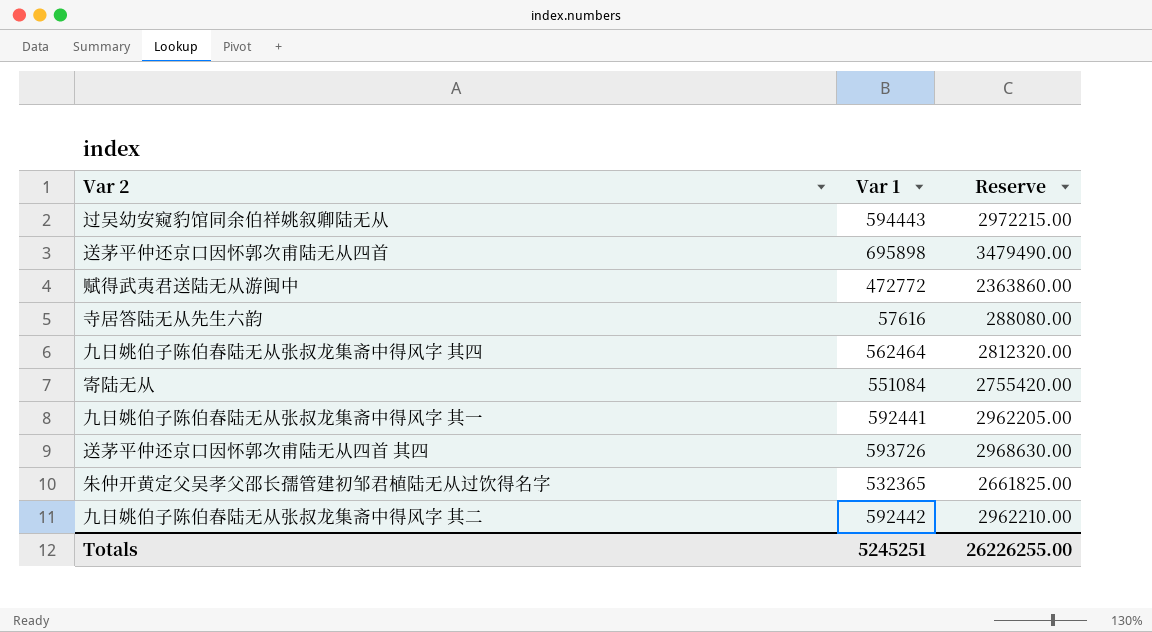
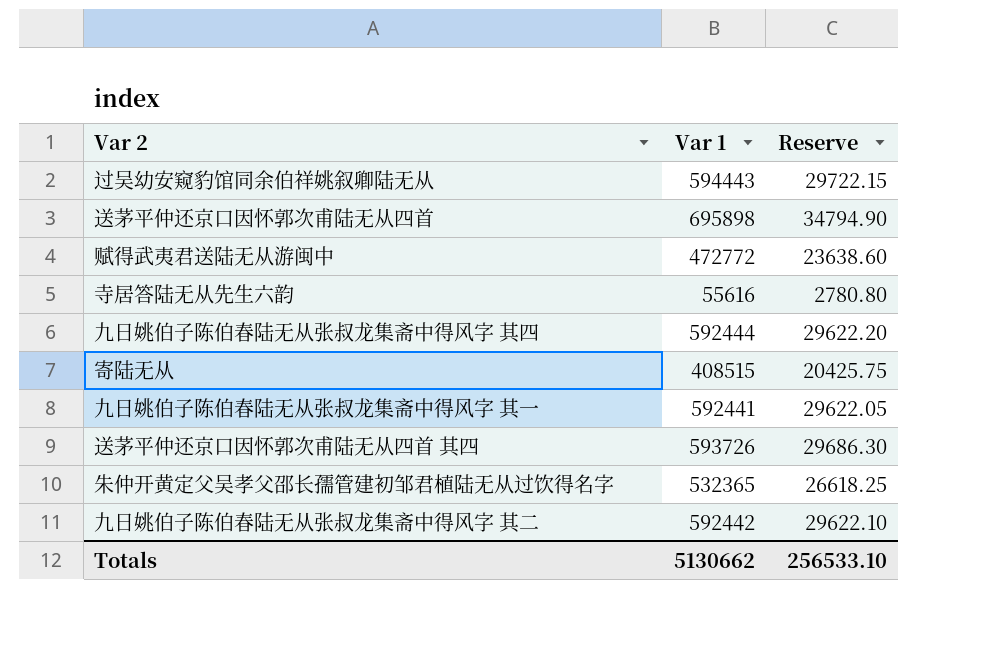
column Reserve | formula: [Var 1] * 5 -> [Var 1] * 0.05
寺居答陆无从先生六韵 | Var 1: 57616 -> 55616
九日姚伯子陈伯春陆无从张叔龙集斋中得风字 其四 | Var 1: 562464 -> 592444
寄陆无从 | Var 1: 551084 -> 408515
Totals | Var 1: 5245251 -> 5130662
Totals | Reserve: 26226255.00 -> 256533.10

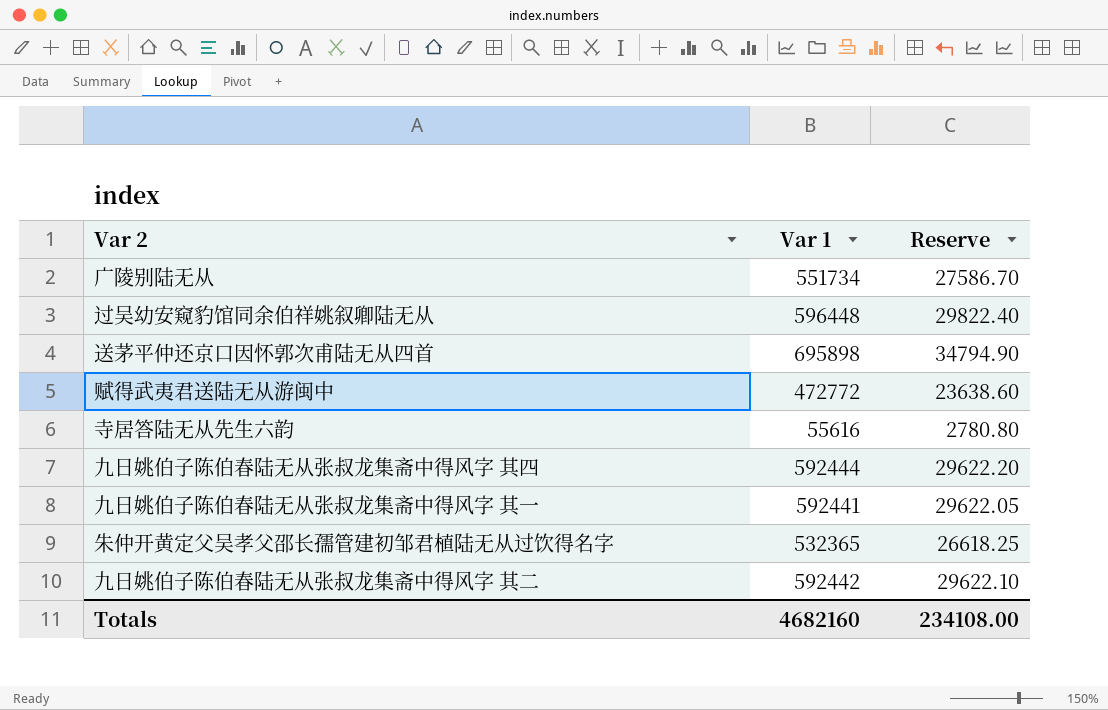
row 寄陆无从: 408515 | 20425.75 -> none
row 送茅平仲还京口因怀郭次甫陆无从四首 其四: 593726 | 29686.30 -> none
row 广陵别陆无从: none -> 551734 | 27586.70
过吴幼安窥豹馆同余伯祥姚叙卿陆无从 | Var 1: 594443 -> 596448
过吴幼安窥豹馆同余伯祥姚叙卿陆无从 | Reserve: 29722.15 -> 29822.40
Totals | Var 1: 5130662 -> 4682160
Totals | Reserve: 256533.10 -> 234108.00

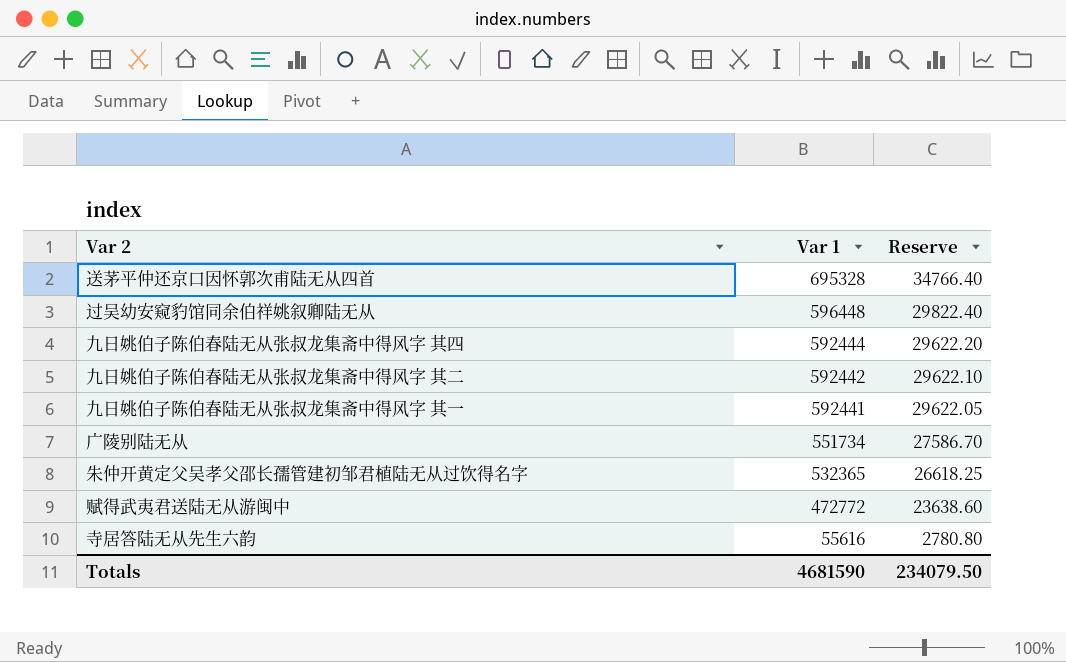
row order: none -> Var 1 descending
送茅平仲还京口因怀郭次甫陆无从四首 | Var 1: 695898 -> 695328
送茅平仲还京口因怀郭次甫陆无从四首 | Reserve: 34794.90 -> 34766.40
Totals | Var 1: 4682160 -> 4681590
Totals | Reserve: 234108.00 -> 234079.50

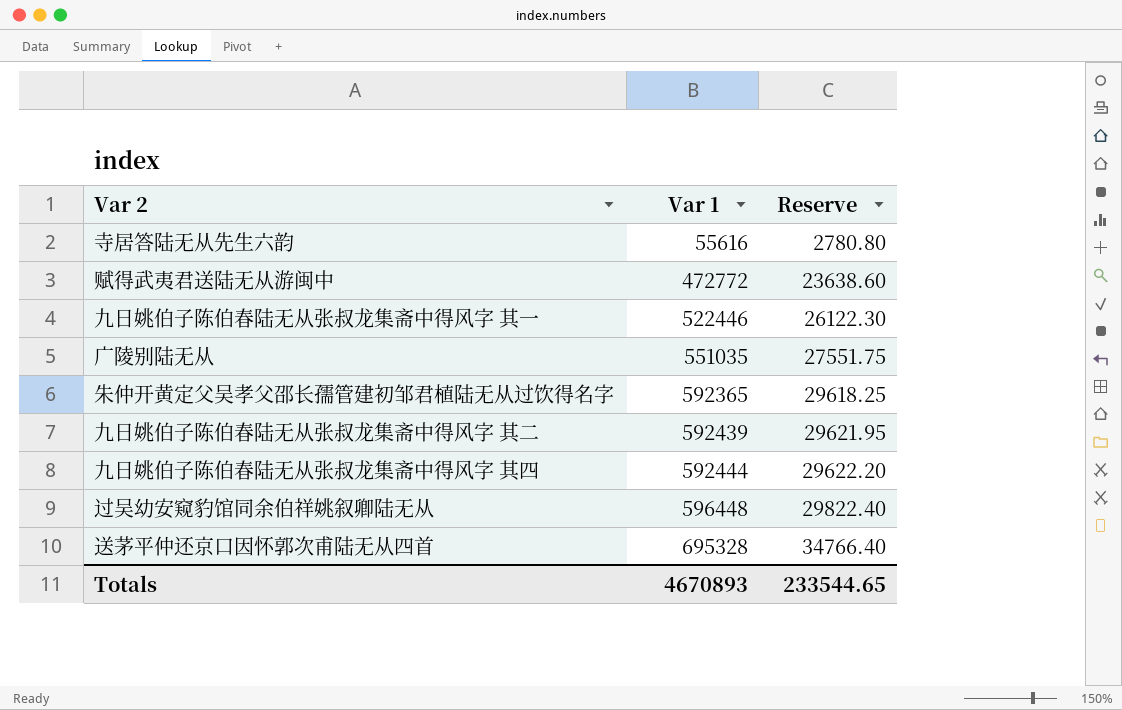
row order: Var 1 descending -> Var 1 ascending
九日姚伯子陈伯春陆无从张叔龙集斋中得风字 其一 | Var 1: 592441 -> 522446
九日姚伯子陈伯春陆无从张叔龙集斋中得风字 其一 | Reserve: 29622.05 -> 26122.30
广陵别陆无从 | Var 1: 551734 -> 551035
广陵别陆无从 | Reserve: 27586.70 -> 27551.75
朱仲开黄定父吴孝父邵长孺管建初邹君植陆无从过饮得名字 | Var 1: 532365 -> 592365
朱仲开黄定父吴孝父邵长孺管建初邹君植陆无从过饮得名字 | Reserve: 26618.25 -> 29618.25
九日姚伯子陈伯春陆无从张叔龙集斋中得风字 其二 | Var 1: 592442 -> 592439
九日姚伯子陈伯春陆无从张叔龙集斋中得风字 其二 | Reserve: 29622.10 -> 29621.95
Totals | Var 1: 4681590 -> 4670893
Totals | Reserve: 234079.50 -> 233544.65

